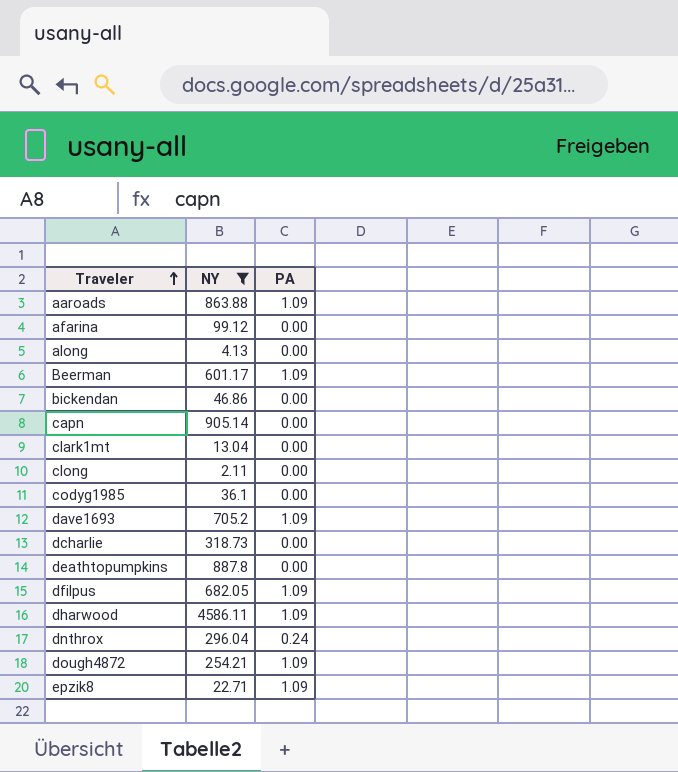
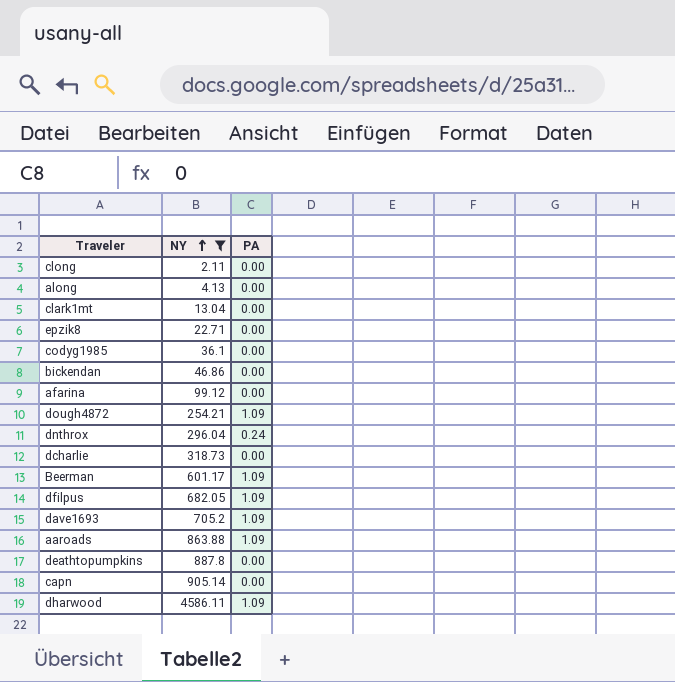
row order: Traveler ascending -> NY ascending
epzik8 | PA: 1.09 -> 0.00

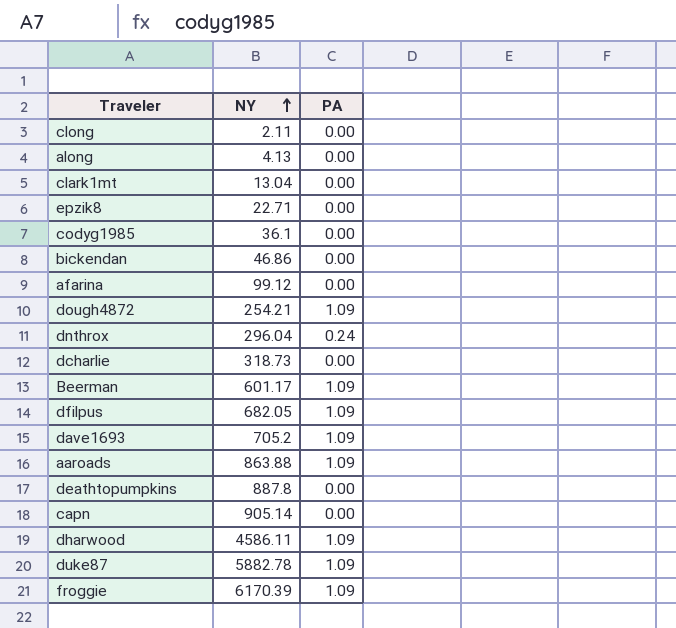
filter: NY <= 4586.11 -> none

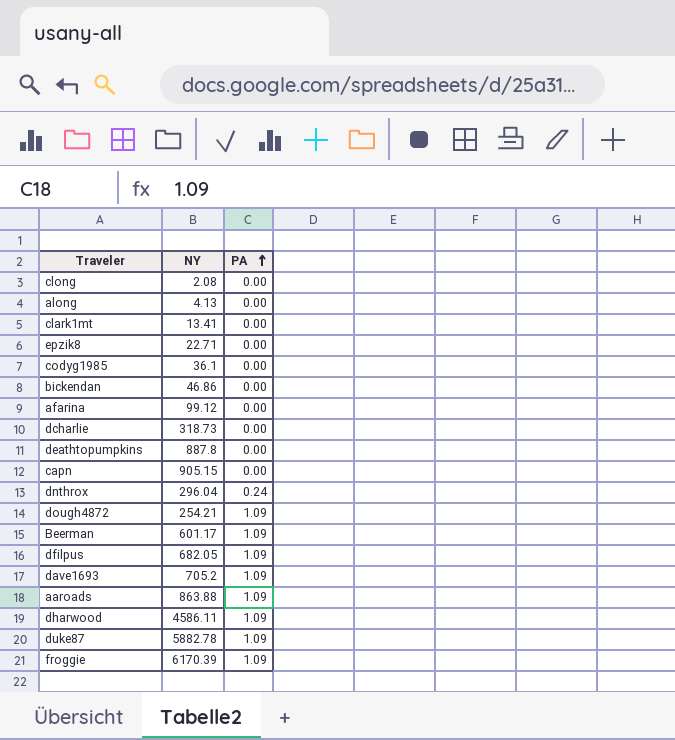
row order: NY ascending -> PA ascending
clong | NY: 2.11 -> 2.08
clark1mt | NY: 13.04 -> 13.41
capn | NY: 905.14 -> 905.15

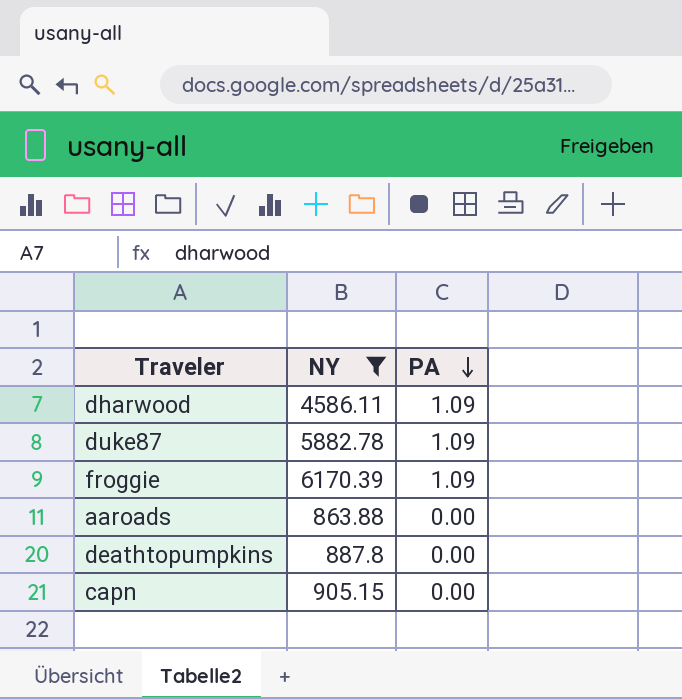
filter: none -> NY >= 863.88
row order: PA ascending -> PA descending
aaroads | PA: 1.09 -> 0.00

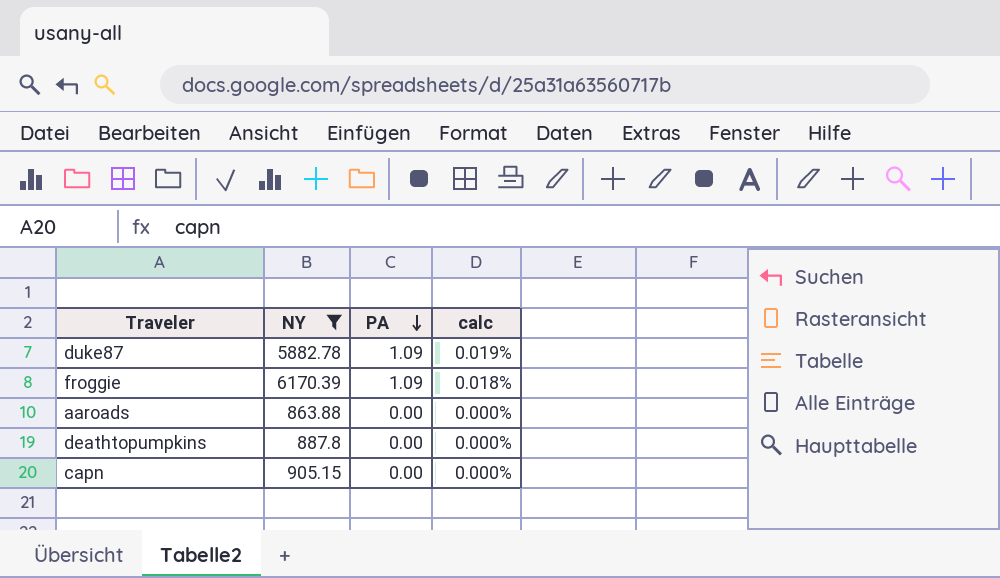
column calc | formula: none -> [PA] / [NY]
row dharwood: 4586.11 | 1.09 -> none

